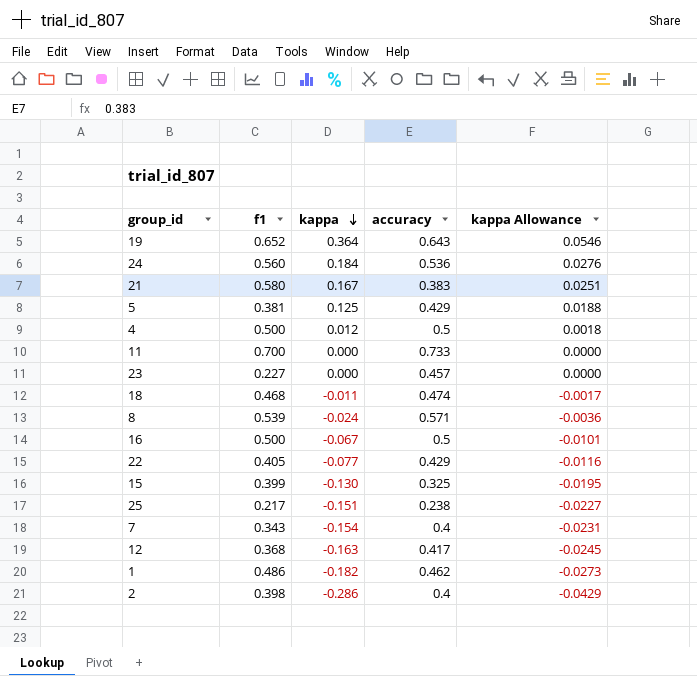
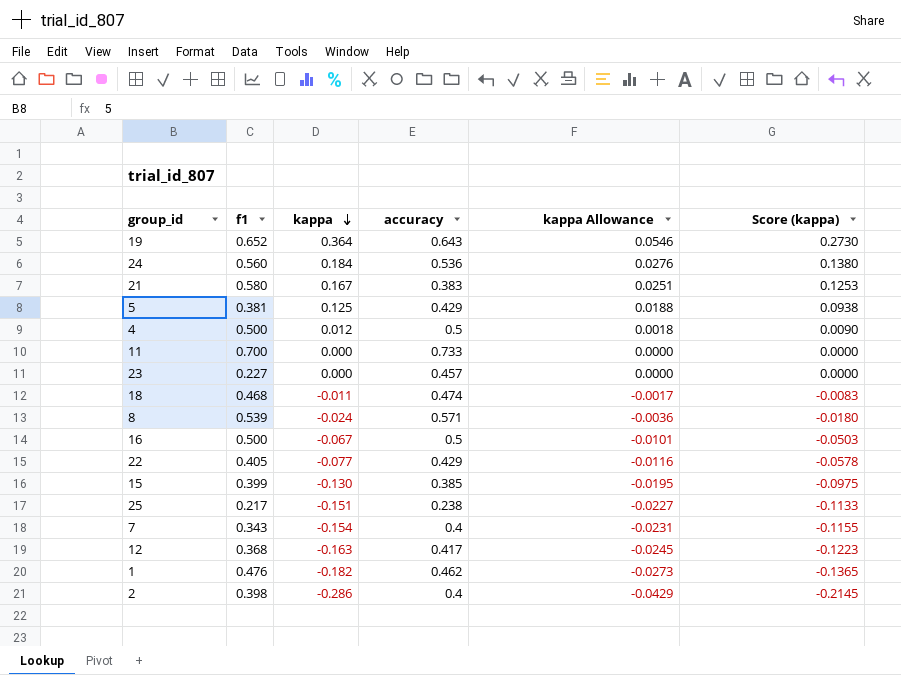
column Score (kappa) | formula: none -> [kappa] * 0.75
15 | accuracy: 0.325 -> 0.385
1 | f1: 0.486 -> 0.476

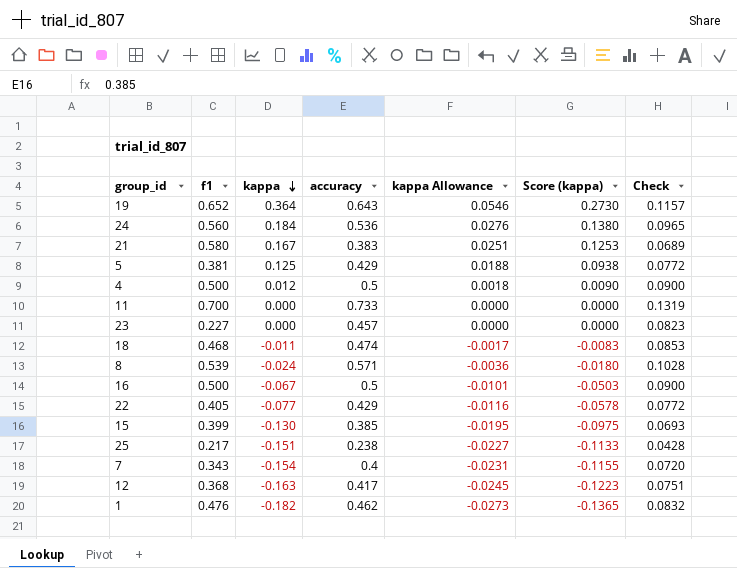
column Check | formula: none -> [accuracy] * 0.18
row 2: 0.398 | -0.286 | 0.4 | -0.0429 | -0.2145 -> none

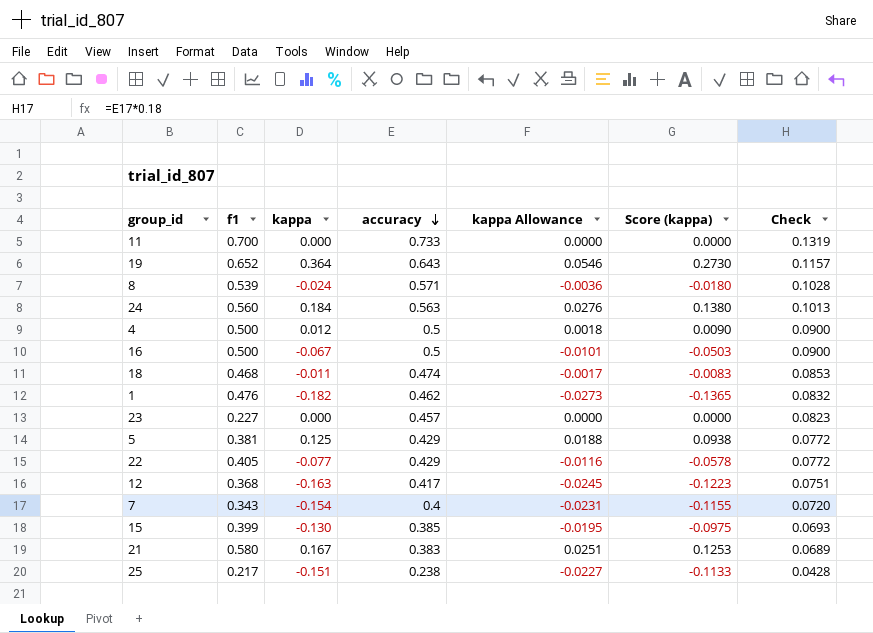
row order: kappa descending -> accuracy descending
24 | accuracy: 0.536 -> 0.563
24 | Check: 0.0965 -> 0.1013

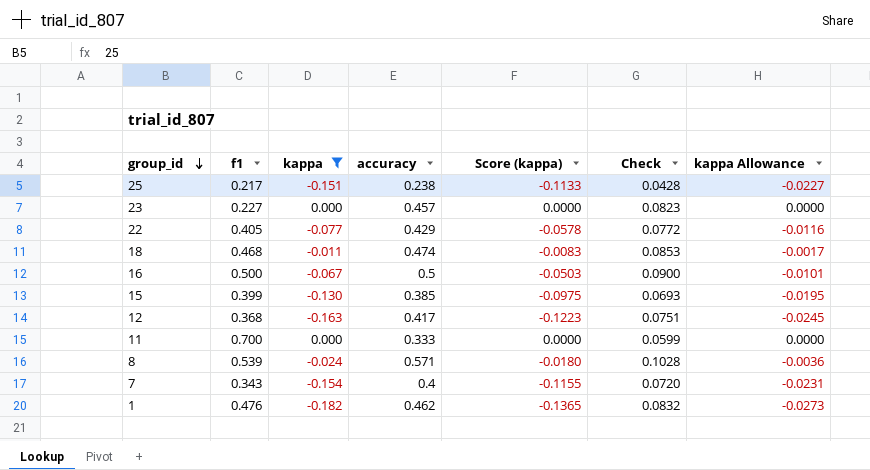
filter: none -> kappa <= 0.000
row order: accuracy descending -> group_id descending
column kappa Allowance | position: 5 -> 7
11 | accuracy: 0.733 -> 0.333
11 | Check: 0.1319 -> 0.0599

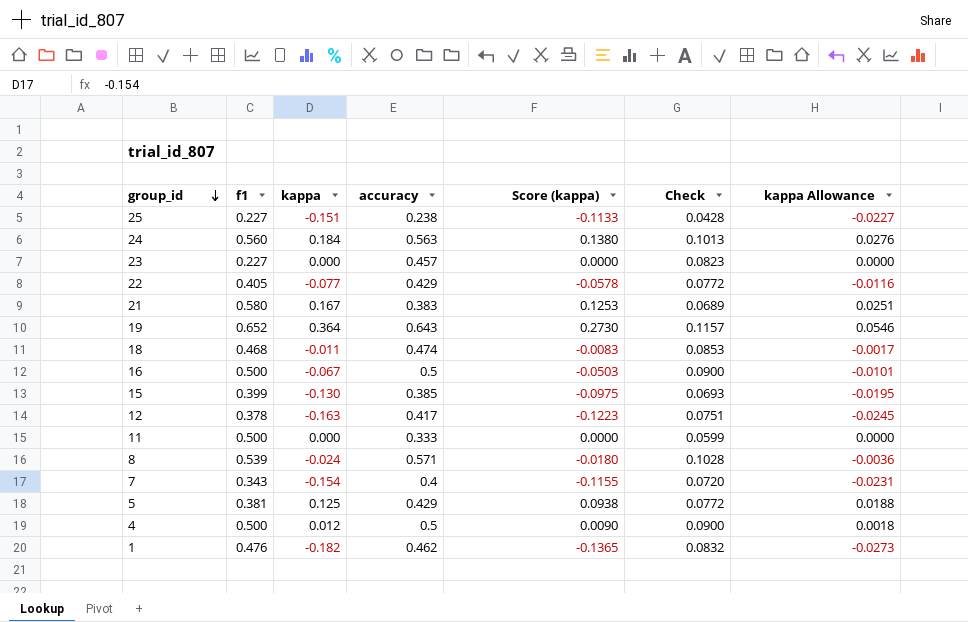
filter: kappa <= 0.000 -> none
25 | f1: 0.217 -> 0.227
12 | f1: 0.368 -> 0.378
11 | f1: 0.700 -> 0.500

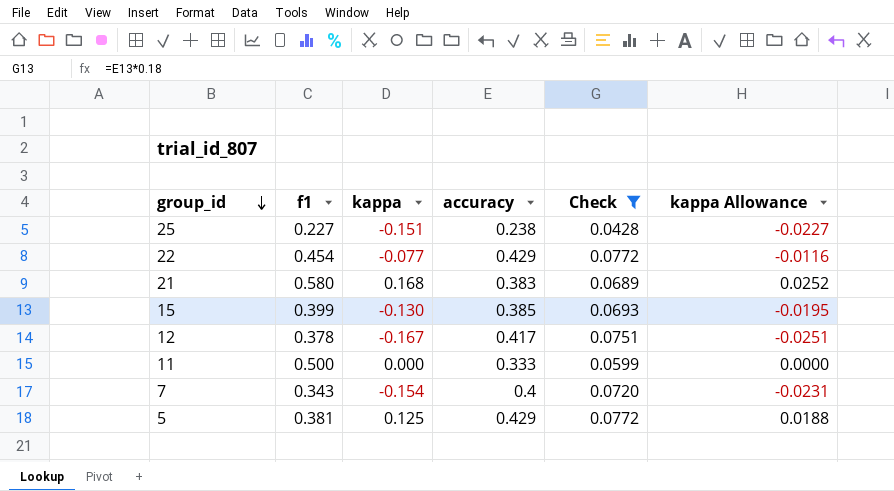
filter: none -> Check <= 0.0772
column Score (kappa) | formula: [kappa] * 0.75 -> none
22 | f1: 0.405 -> 0.454
21 | kappa: 0.167 -> 0.168
21 | kappa Allowance: 0.0251 -> 0.0252
12 | kappa: -0.163 -> -0.167
12 | kappa Allowance: -0.0245 -> -0.0251

